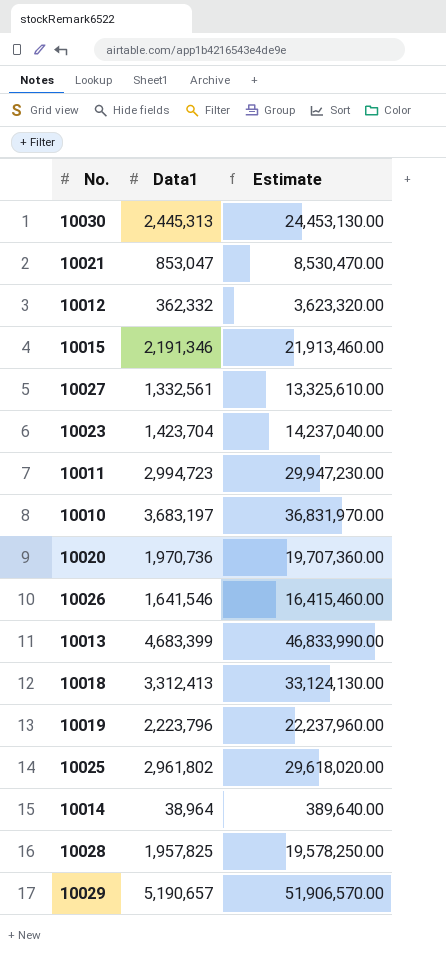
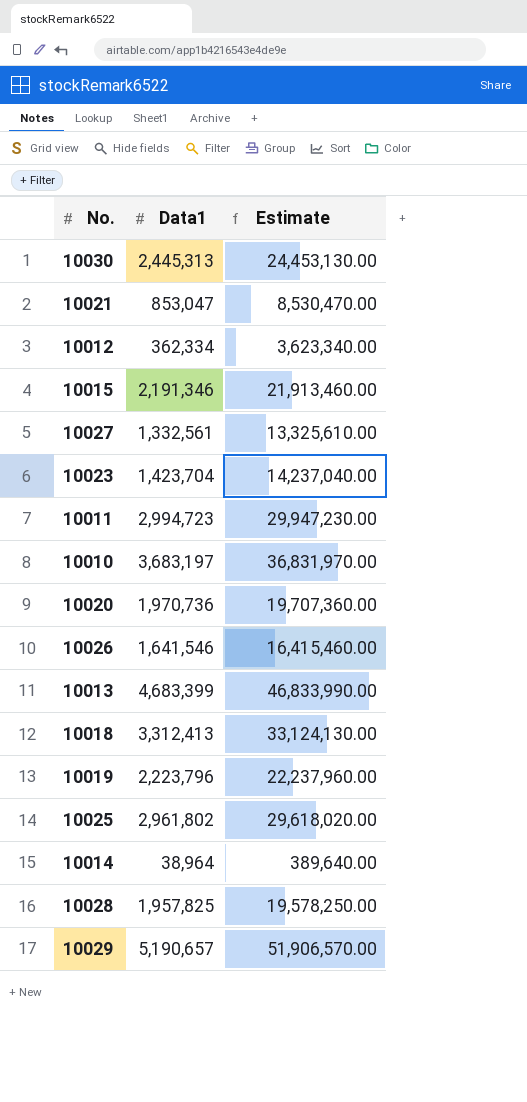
10012 | Data1: 362,332 -> 362,334
10012 | Estimate: 3,623,320.00 -> 3,623,340.00

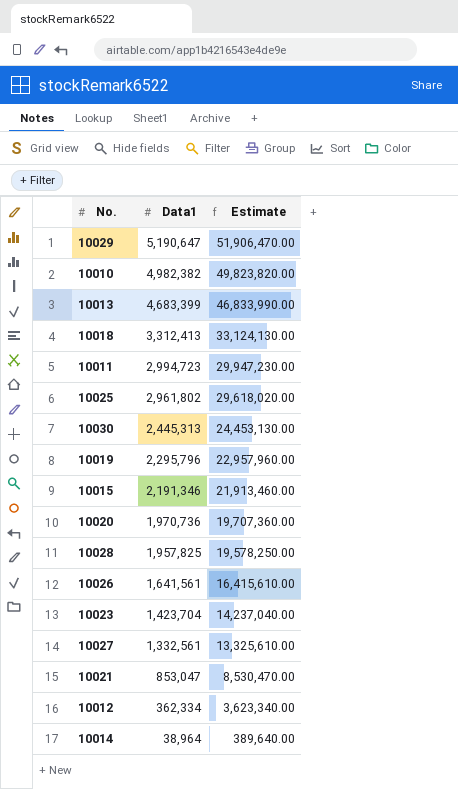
row order: none -> Data1 descending
10029 | Data1: 5,190,657 -> 5,190,647
10029 | Estimate: 51,906,570.00 -> 51,906,470.00
10010 | Data1: 3,683,197 -> 4,982,382
10010 | Estimate: 36,831,970.00 -> 49,823,820.00
10019 | Data1: 2,223,796 -> 2,295,796
10019 | Estimate: 22,237,960.00 -> 22,957,960.00
10026 | Data1: 1,641,546 -> 1,641,561
10026 | Estimate: 16,415,460.00 -> 16,415,610.00

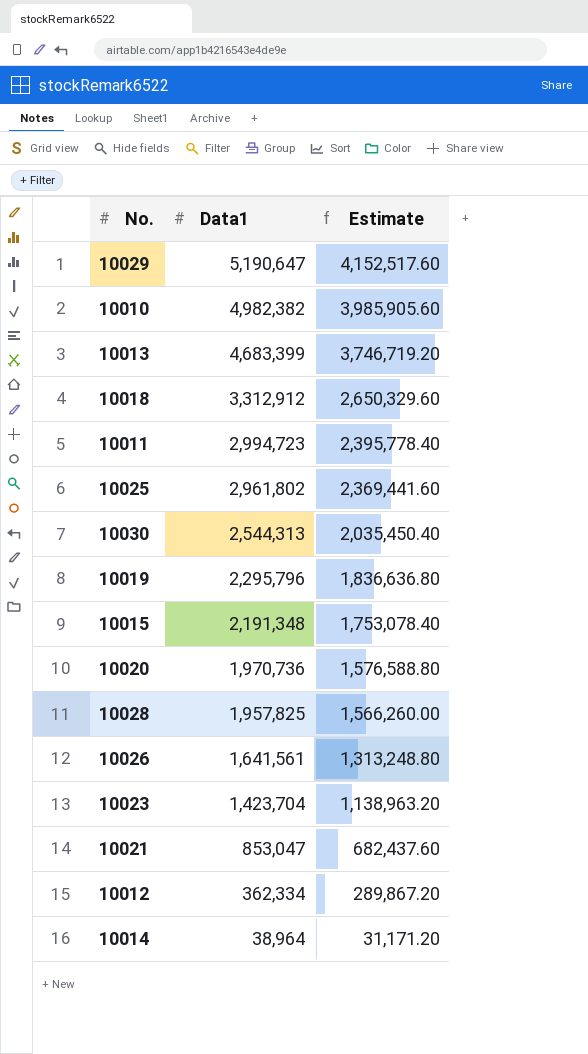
column Estimate | formula: [Data1] * 10 -> [Data1] * 0.8
row 10027: 1,332,561 | 13,325,610.00 -> none
10018 | Data1: 3,312,413 -> 3,312,912
10030 | Data1: 2,445,313 -> 2,544,313
10015 | Data1: 2,191,346 -> 2,191,348

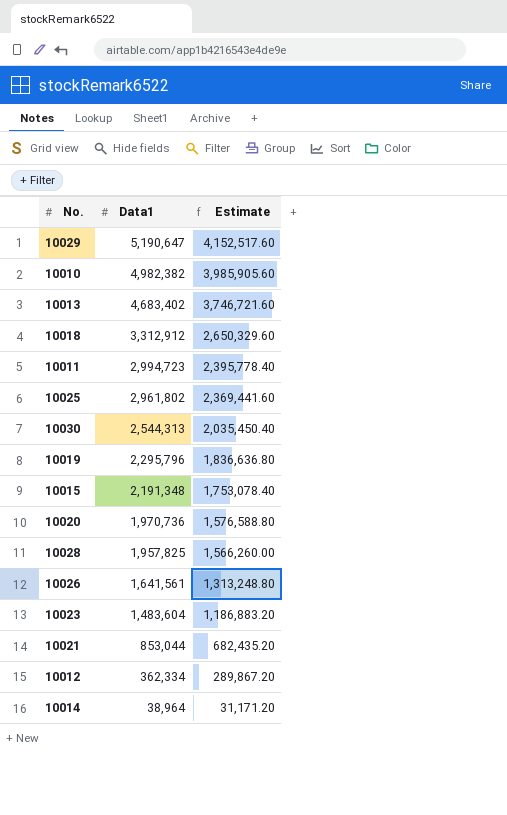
10013 | Data1: 4,683,399 -> 4,683,402
10013 | Estimate: 3,746,719.20 -> 3,746,721.60
10023 | Data1: 1,423,704 -> 1,483,604
10023 | Estimate: 1,138,963.20 -> 1,186,883.20
10021 | Data1: 853,047 -> 853,044
10021 | Estimate: 682,437.60 -> 682,435.20

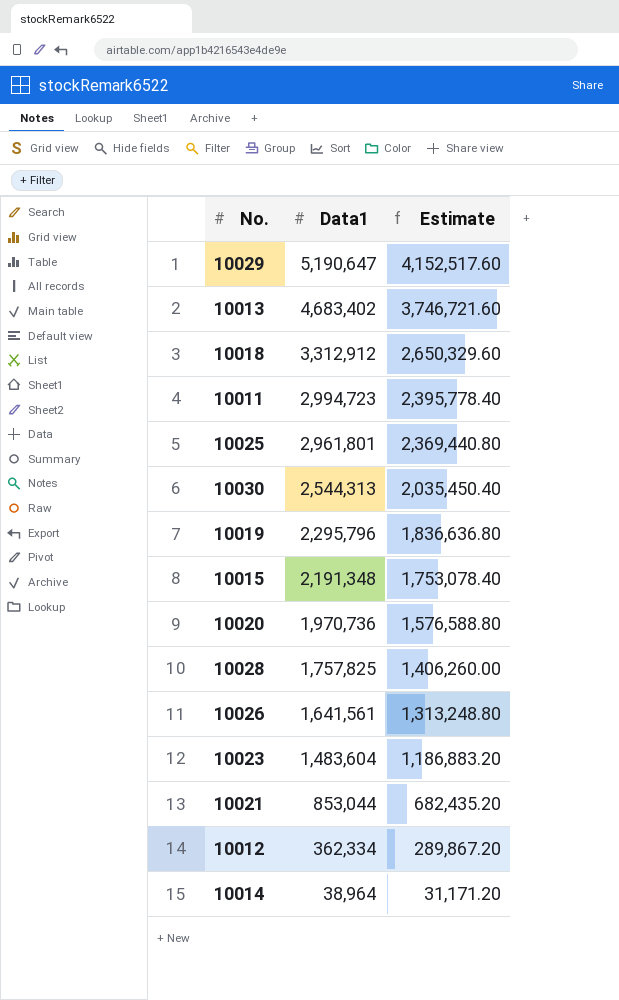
row 10010: 4,982,382 | 3,985,905.60 -> none
10025 | Data1: 2,961,802 -> 2,961,801
10025 | Estimate: 2,369,441.60 -> 2,369,440.80
10028 | Data1: 1,957,825 -> 1,757,825
10028 | Estimate: 1,566,260.00 -> 1,406,260.00

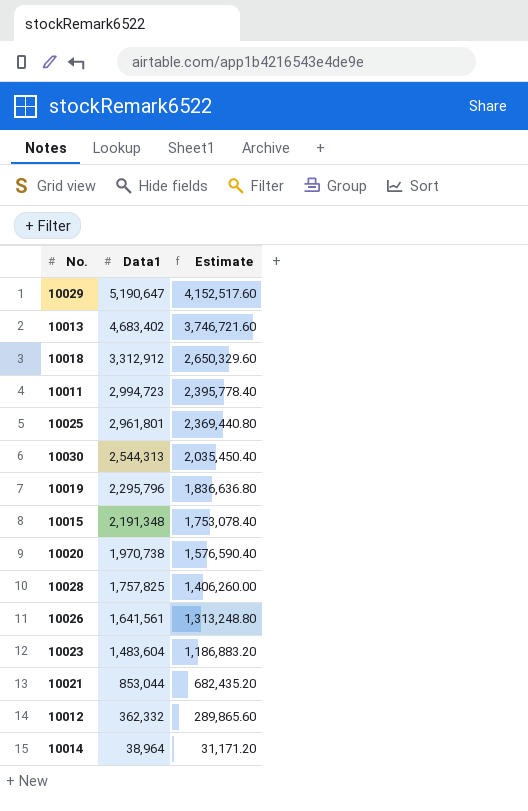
10020 | Data1: 1,970,736 -> 1,970,738
10020 | Estimate: 1,576,588.80 -> 1,576,590.40
10012 | Data1: 362,334 -> 362,332
10012 | Estimate: 289,867.20 -> 289,865.60

